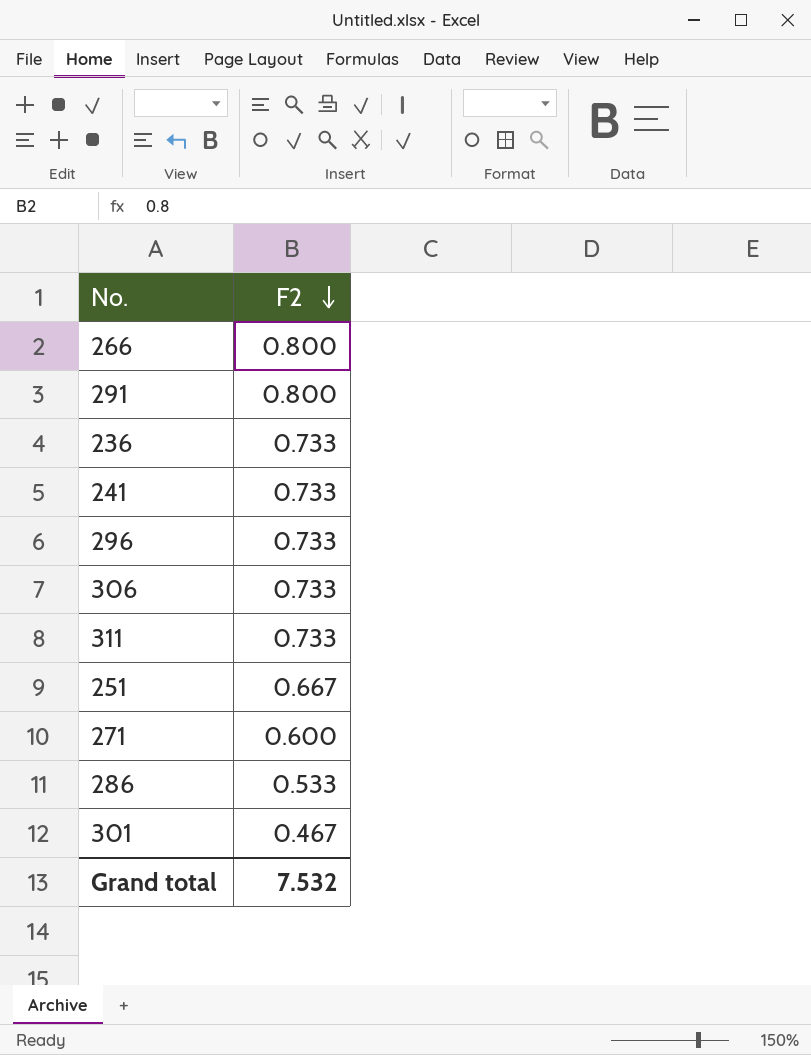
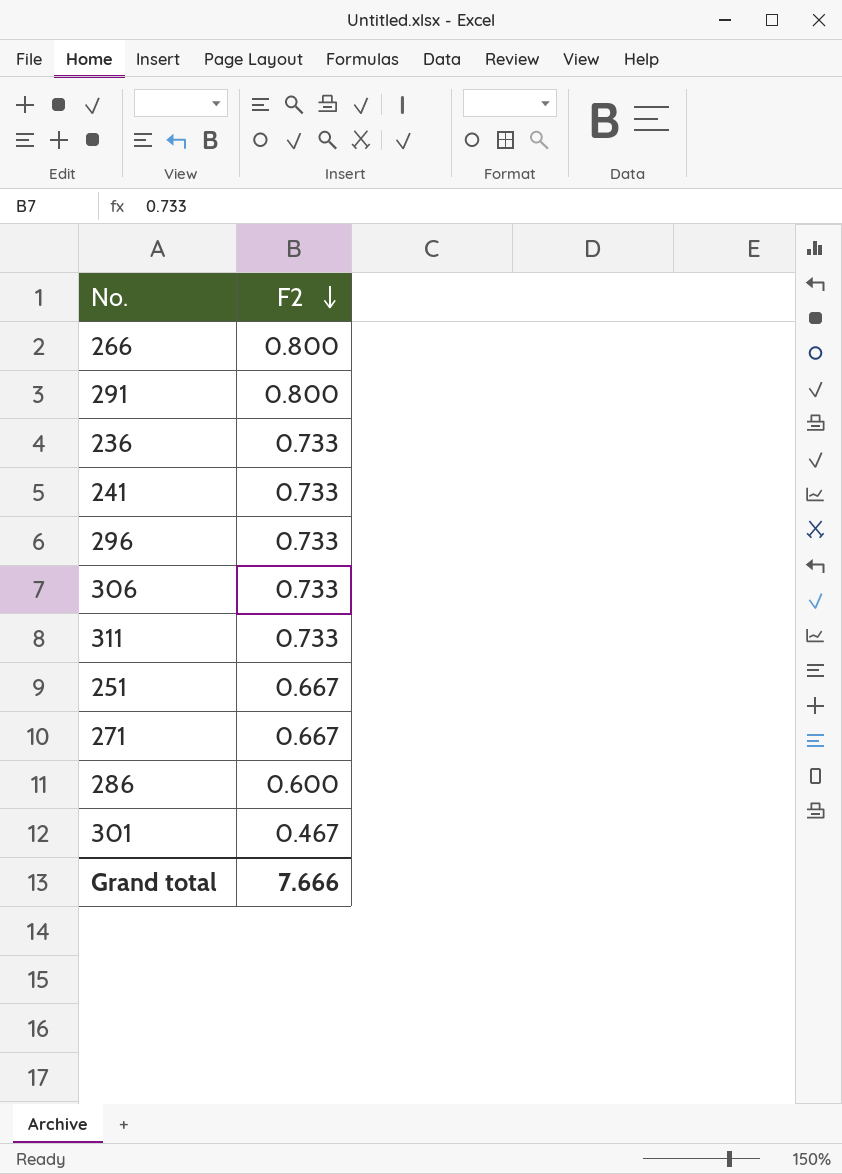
271 | F2: 0.600 -> 0.667
286 | F2: 0.533 -> 0.600
Grand total | F2: 7.532 -> 7.666

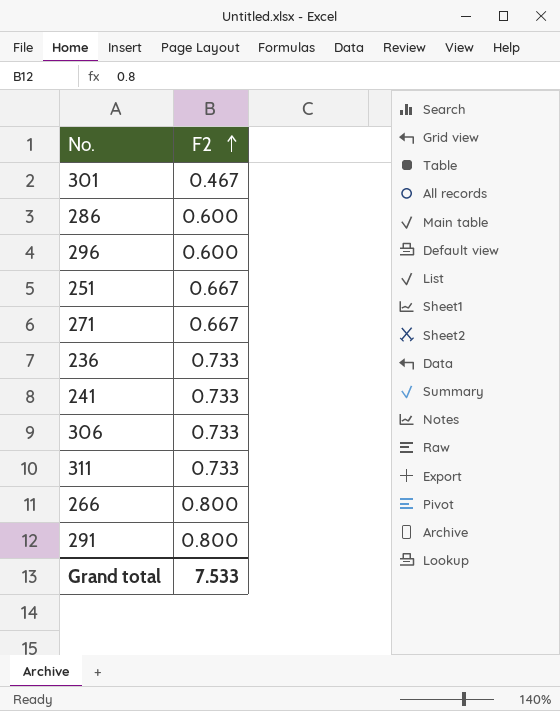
row order: F2 descending -> F2 ascending
296 | F2: 0.733 -> 0.600
Grand total | F2: 7.666 -> 7.533

